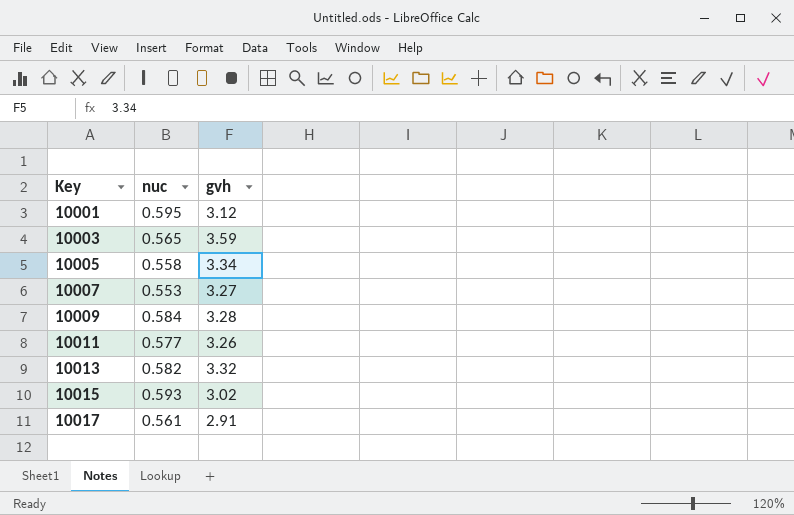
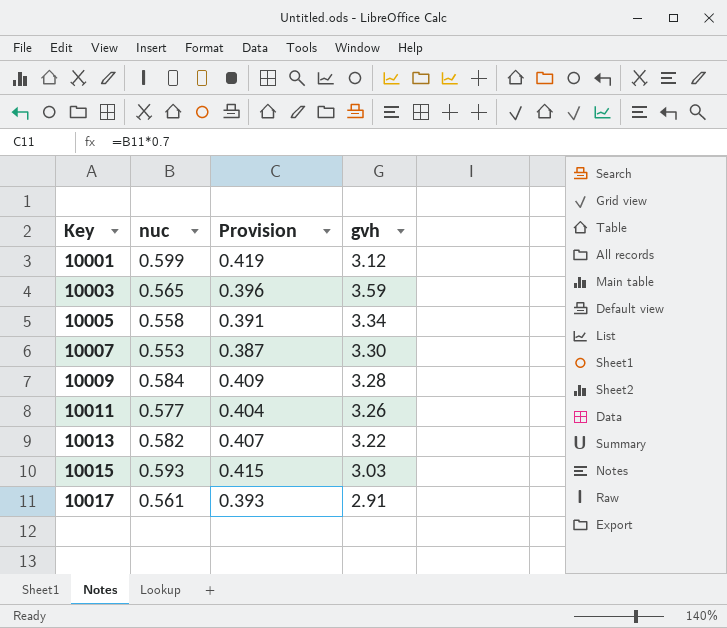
column Provision | formula: none -> [nuc] * 0.7
10001 | nuc: 0.595 -> 0.599
10007 | gvh: 3.27 -> 3.30
10013 | gvh: 3.32 -> 3.22
10015 | gvh: 3.02 -> 3.03

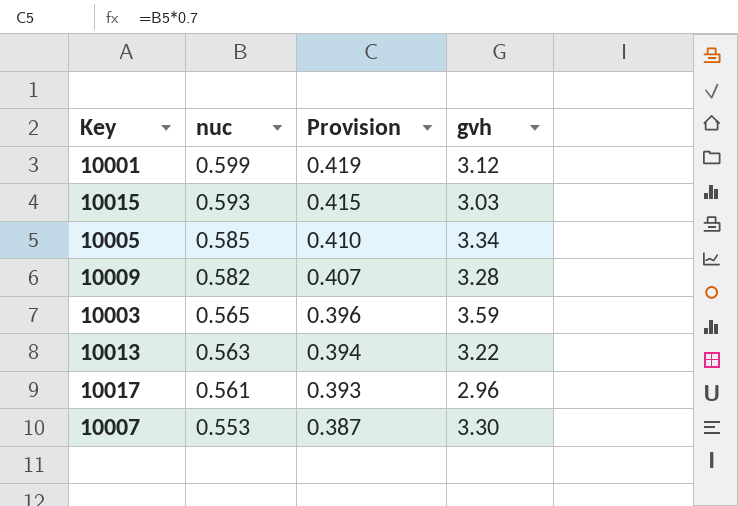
row order: Key ascending -> nuc descending
row 10011: 0.577 | 0.404 | 3.26 -> none
10005 | nuc: 0.558 -> 0.585
10005 | Provision: 0.391 -> 0.410
10009 | nuc: 0.584 -> 0.582
10009 | Provision: 0.409 -> 0.407
10013 | nuc: 0.582 -> 0.563
10013 | Provision: 0.407 -> 0.394
10017 | gvh: 2.91 -> 2.96

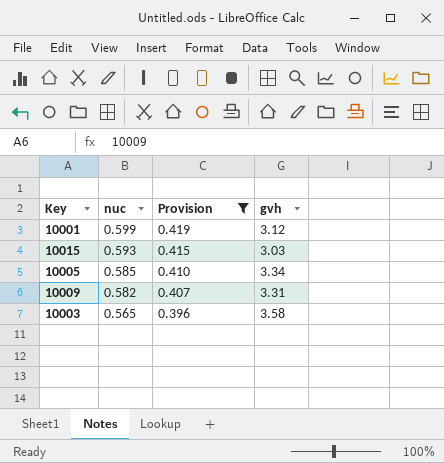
filter: none -> Provision >= 0.396
10009 | gvh: 3.28 -> 3.31
10003 | gvh: 3.59 -> 3.58

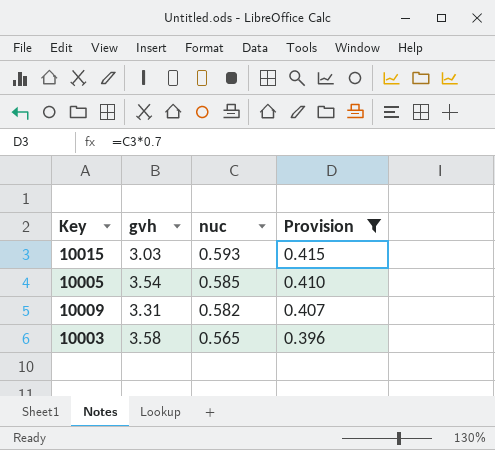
column gvh | position: 4 -> 2
row 10001: 0.599 | 0.419 | 3.12 -> none
10005 | gvh: 3.34 -> 3.54

